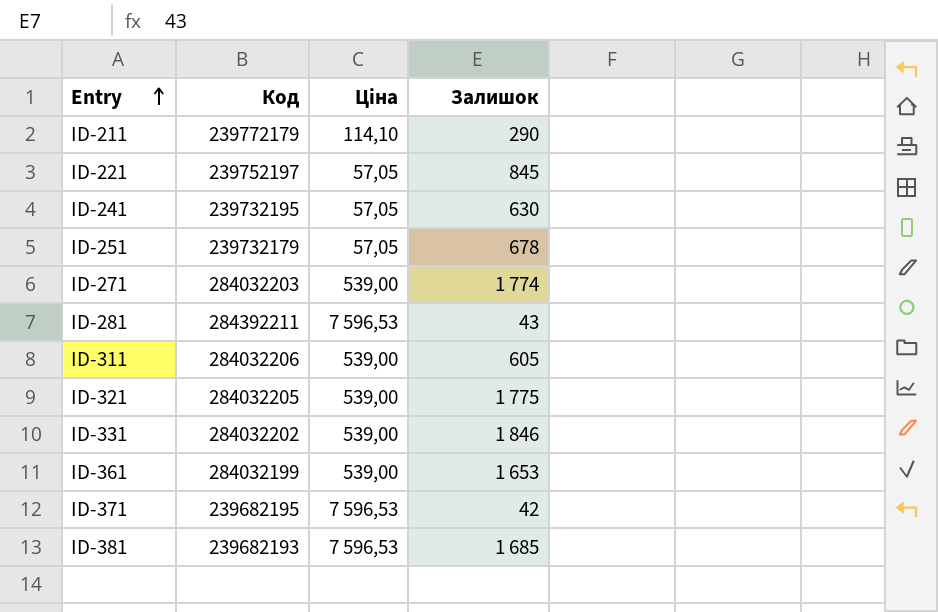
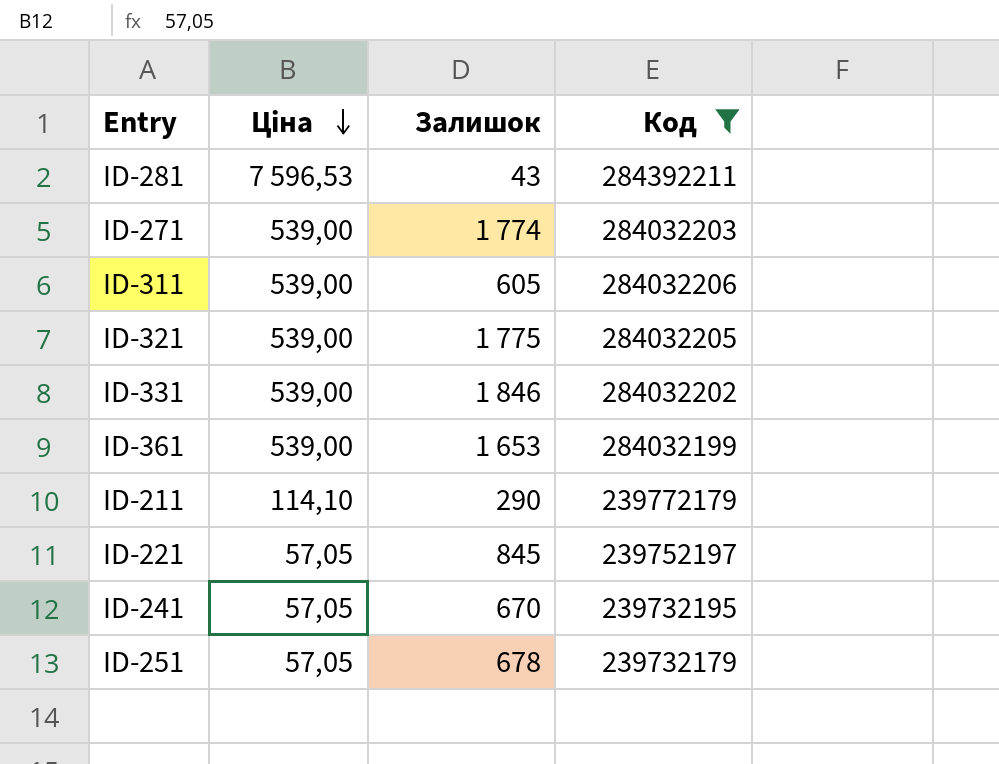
filter: none -> Код >= 239732179
row order: Entry ascending -> Ціна descending
column Код | position: 2 -> 4
ID-241 | Залишок: 630 -> 670

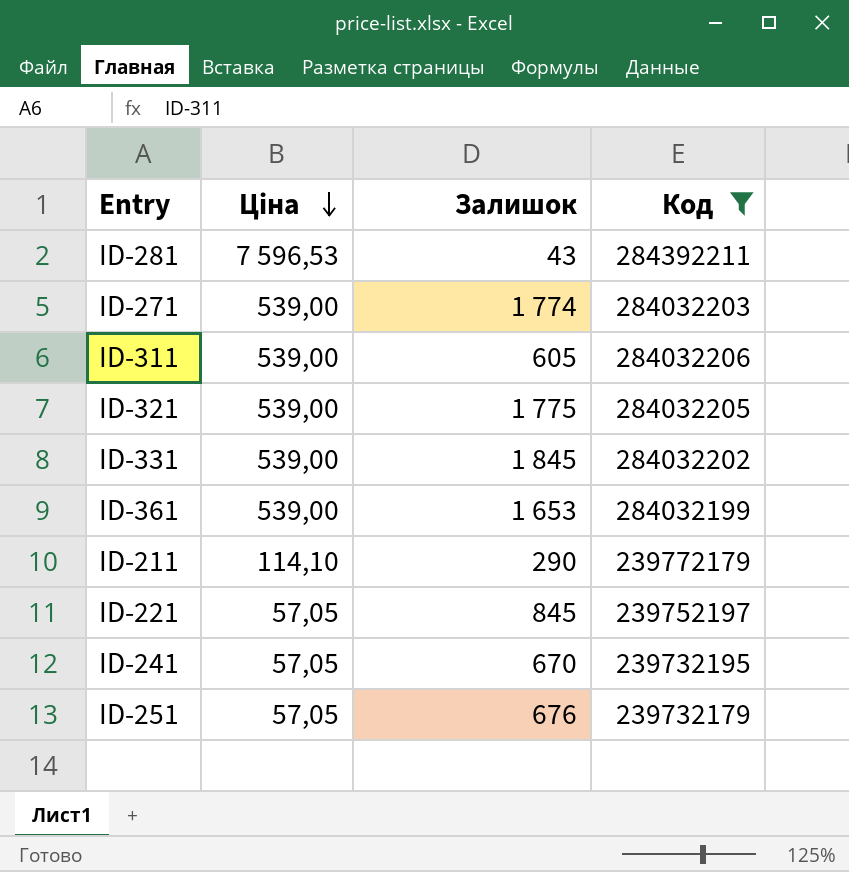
ID-331 | Залишок: 1 846 -> 1 845
ID-251 | Залишок: 678 -> 676

